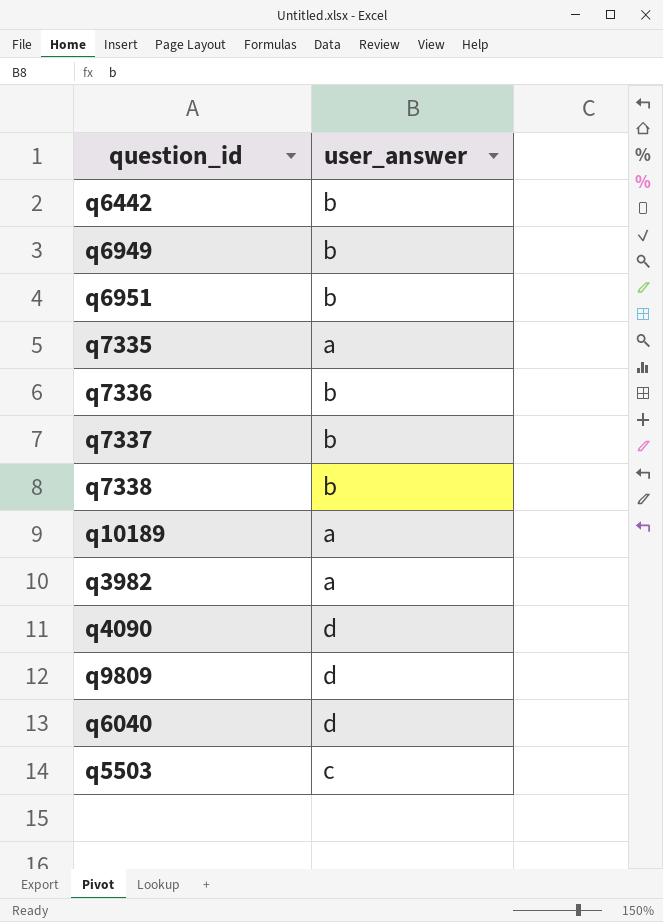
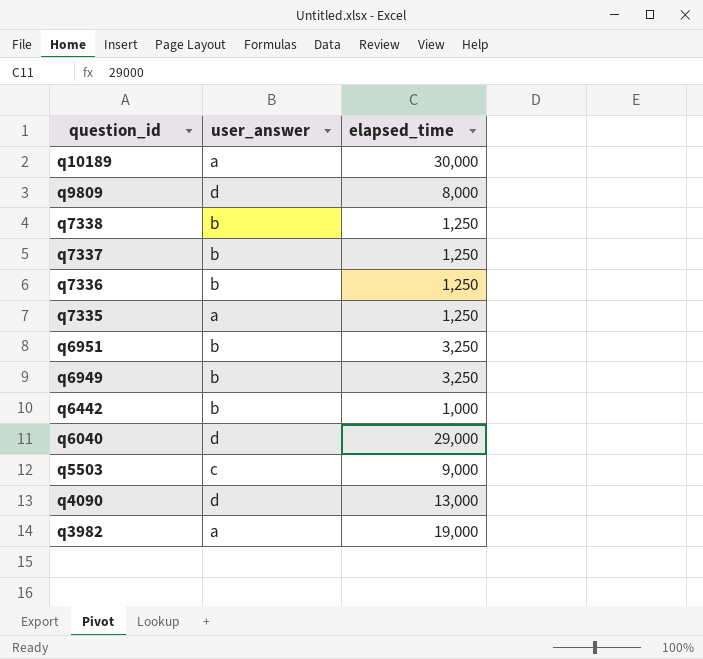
row order: none -> question_id descending
column elapsed_time | position: none -> 3

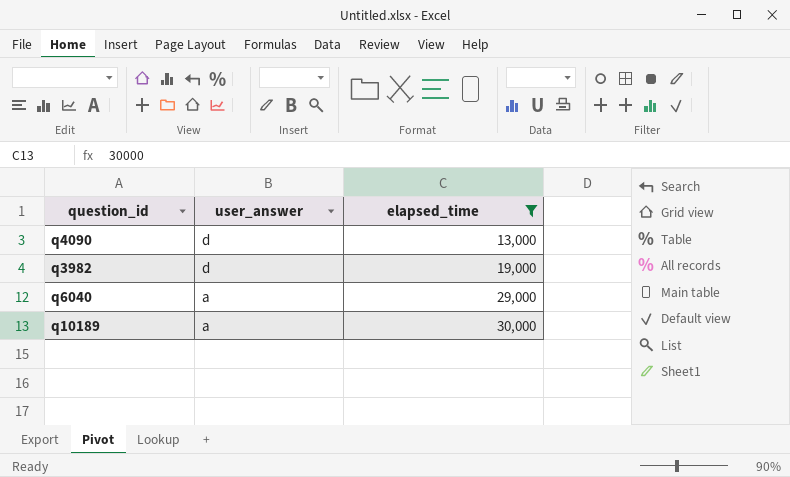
filter: none -> elapsed_time >= 13,000
row order: question_id descending -> user_answer descending
q3982 | user_answer: a -> d
q6040 | user_answer: d -> a

